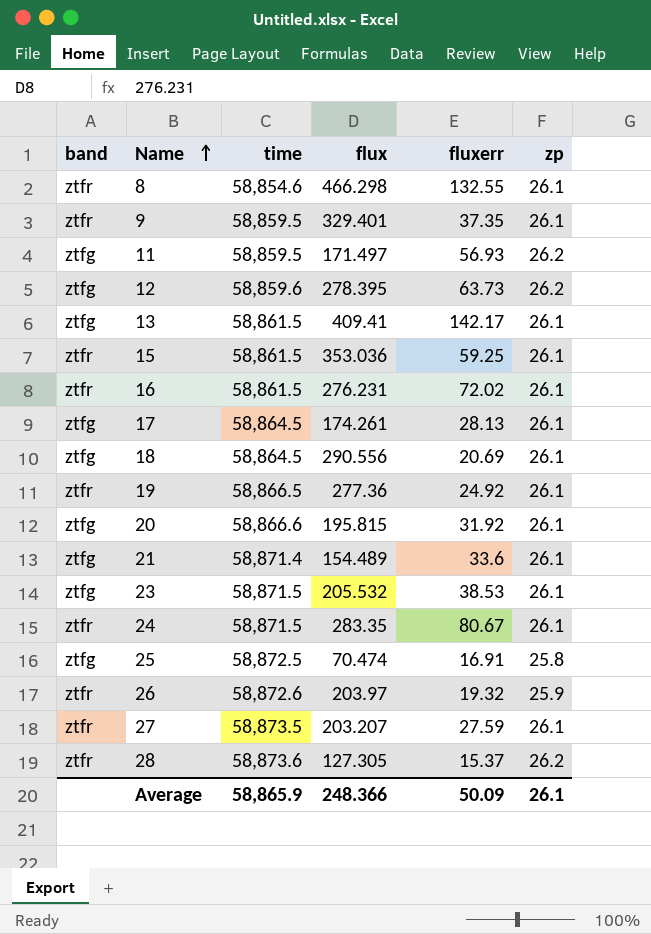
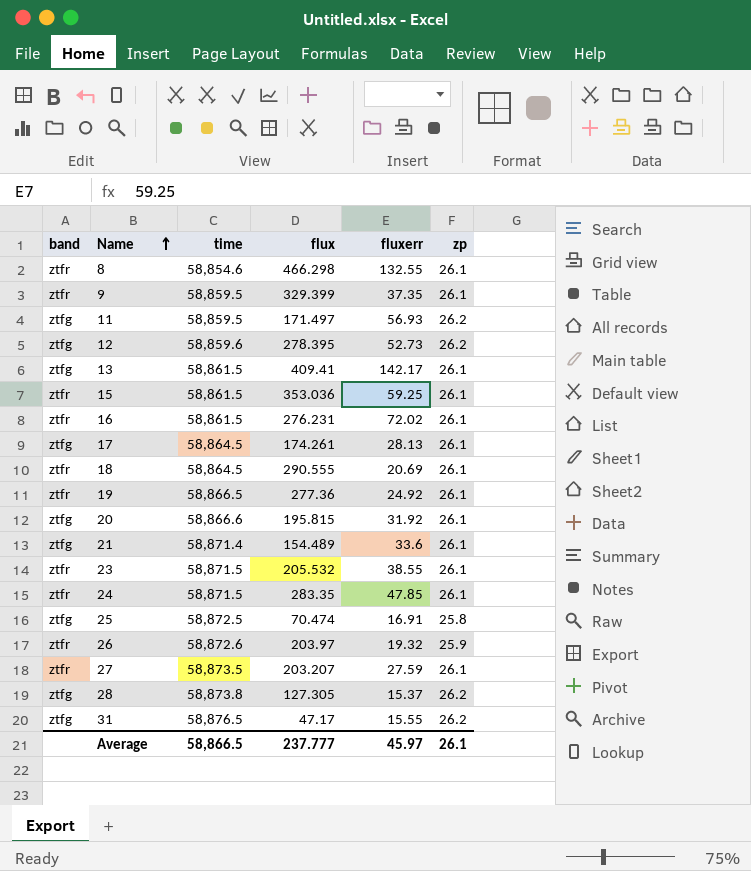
9 | flux: 329.401 -> 329.399
12 | fluxerr: 63.73 -> 52.73
18 | band: ztfg -> ztfr
18 | flux: 290.556 -> 290.555
23 | band: ztfg -> ztfr
23 | fluxerr: 38.53 -> 38.55
24 | fluxerr: 80.67 -> 47.85
28 | band: ztfr -> ztfg
28 | time: 58,873.6 -> 58,873.8
row 31: none -> ztfg | 58,876.5 | 47.17 | 15.55 | 26.2
Average | time: 58,865.9 -> 58,866.5
Average | flux: 248.366 -> 237.777
Average | fluxerr: 50.09 -> 45.97

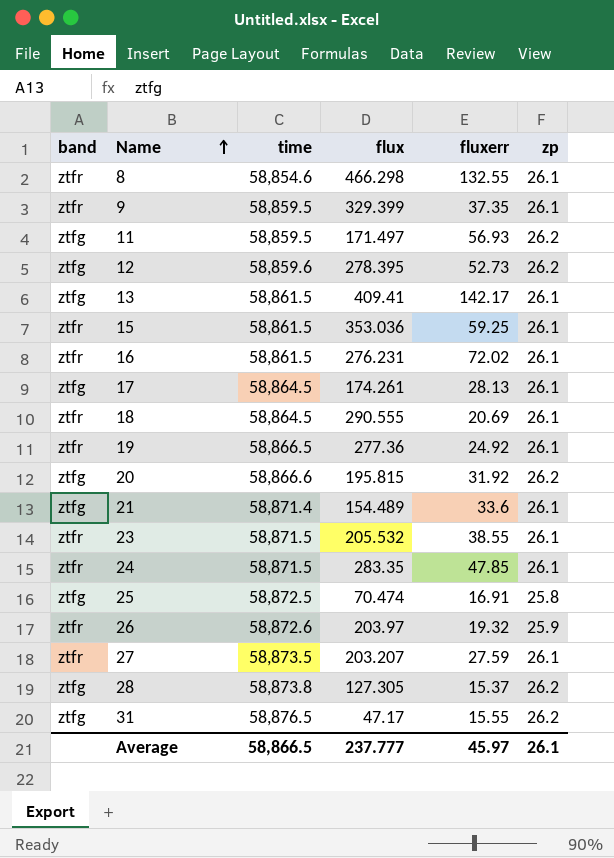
20 | zp: 26.1 -> 26.2

